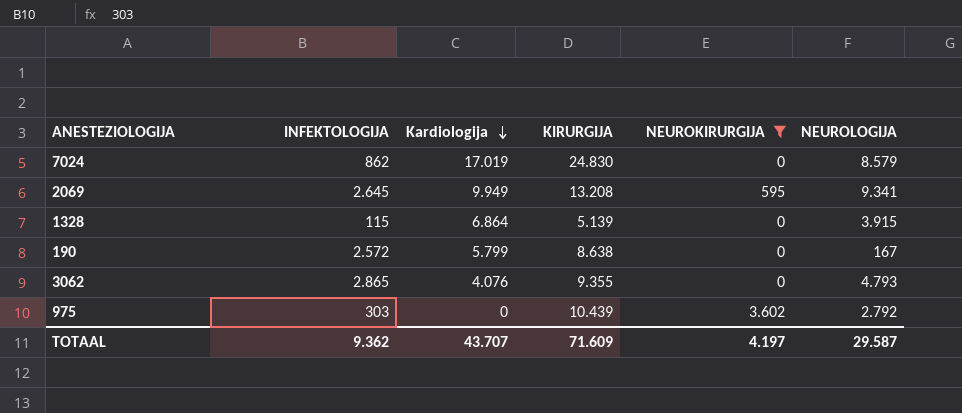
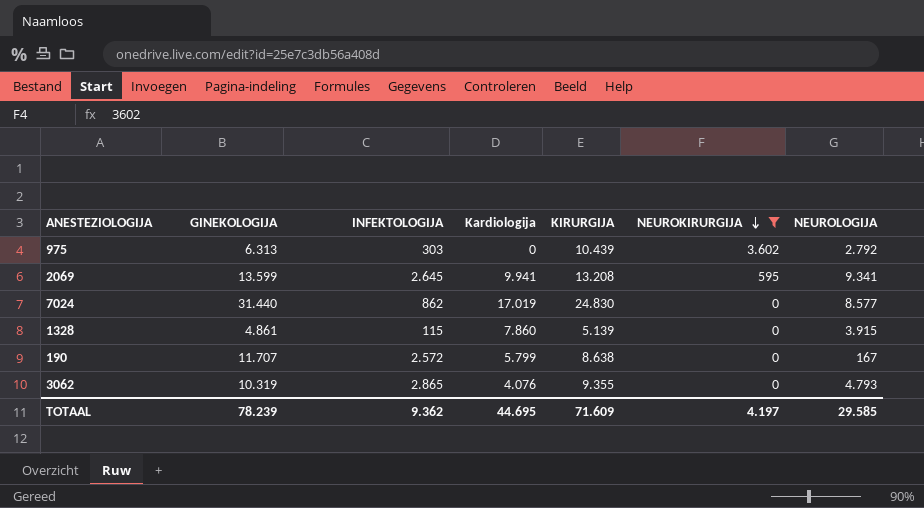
row order: Kardiologija descending -> NEUROKIRURGIJA descending
column GINEKOLOGIJA | position: none -> 2
2069 | Kardiologija: 9.949 -> 9.941
7024 | NEUROLOGIJA: 8.579 -> 8.577
1328 | Kardiologija: 6.864 -> 7.860
TOTAAL | Kardiologija: 43.707 -> 44.695
TOTAAL | NEUROLOGIJA: 29.587 -> 29.585

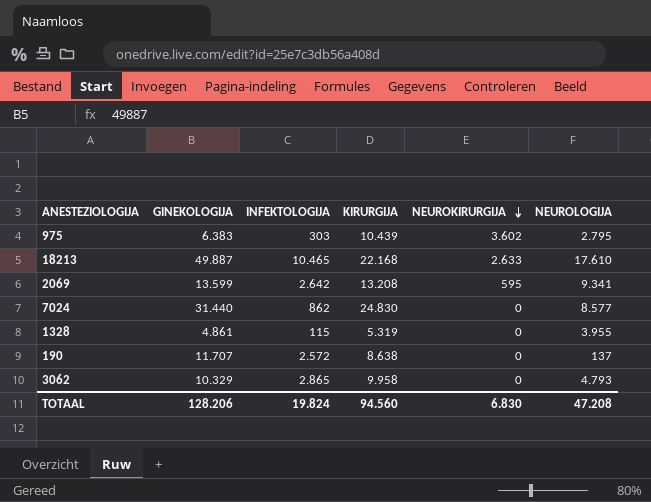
filter: NEUROKIRURGIJA != 2.633 -> none
column Kardiologija | position: 4 -> none
975 | GINEKOLOGIJA: 6.313 -> 6.383
975 | NEUROLOGIJA: 2.792 -> 2.795
2069 | INFEKTOLOGIJA: 2.645 -> 2.642
1328 | KIRURGIJA: 5.139 -> 5.319
1328 | NEUROLOGIJA: 3.915 -> 3.955
190 | NEUROLOGIJA: 167 -> 137
3062 | GINEKOLOGIJA: 10.319 -> 10.329
3062 | KIRURGIJA: 9.355 -> 9.958
TOTAAL | GINEKOLOGIJA: 78.239 -> 128.206
TOTAAL | INFEKTOLOGIJA: 9.362 -> 19.824
TOTAAL | KIRURGIJA: 71.609 -> 94.560
TOTAAL | NEUROKIRURGIJA: 4.197 -> 6.830
TOTAAL | NEUROLOGIJA: 29.585 -> 47.208

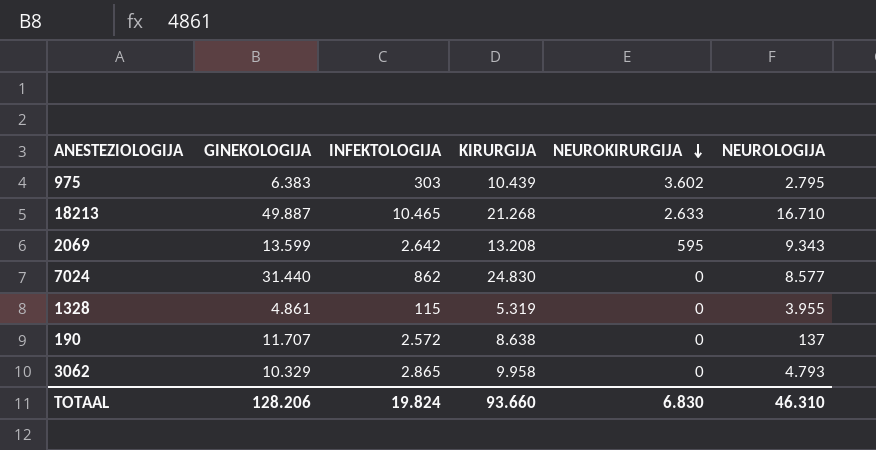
18213 | KIRURGIJA: 22.168 -> 21.268
18213 | NEUROLOGIJA: 17.610 -> 16.710
2069 | NEUROLOGIJA: 9.341 -> 9.343
TOTAAL | KIRURGIJA: 94.560 -> 93.660
TOTAAL | NEUROLOGIJA: 47.208 -> 46.310

